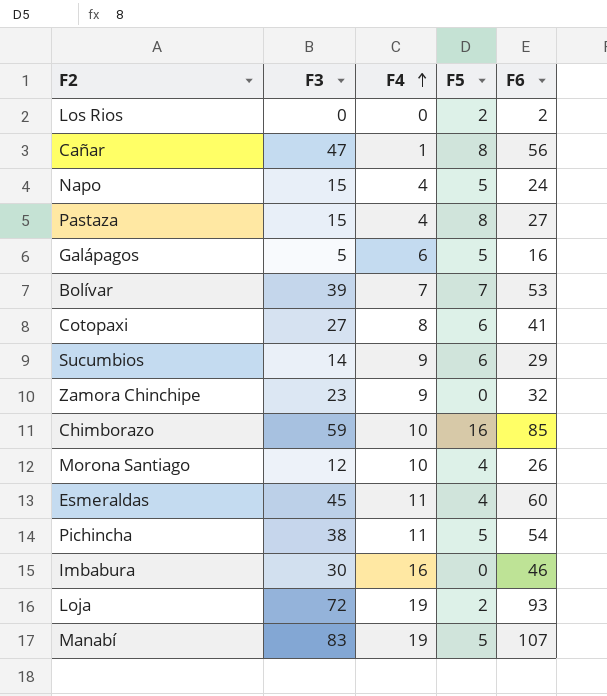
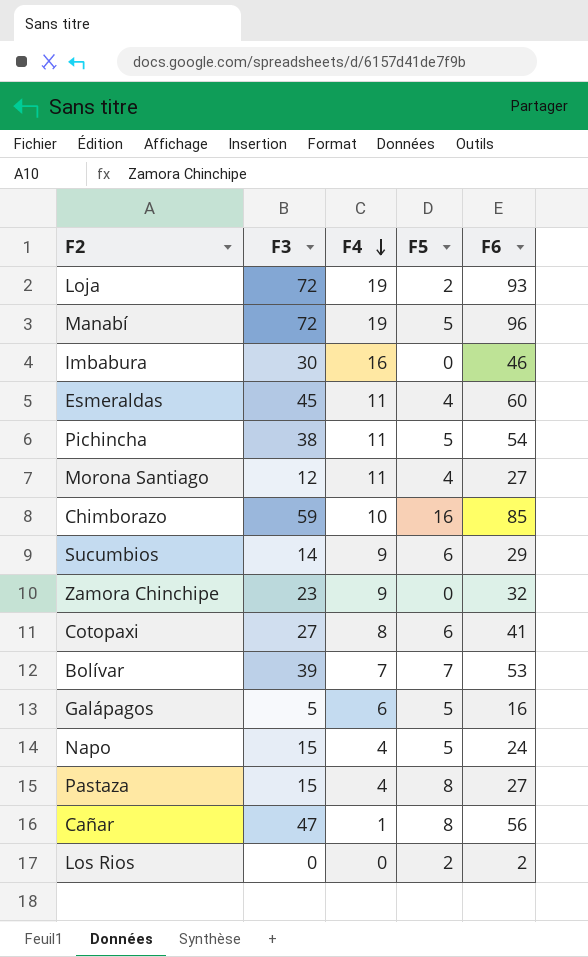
row order: F4 ascending -> F4 descending
Manabí | F3: 83 -> 72
Manabí | F6: 107 -> 96
Morona Santiago | F4: 10 -> 11
Morona Santiago | F6: 26 -> 27

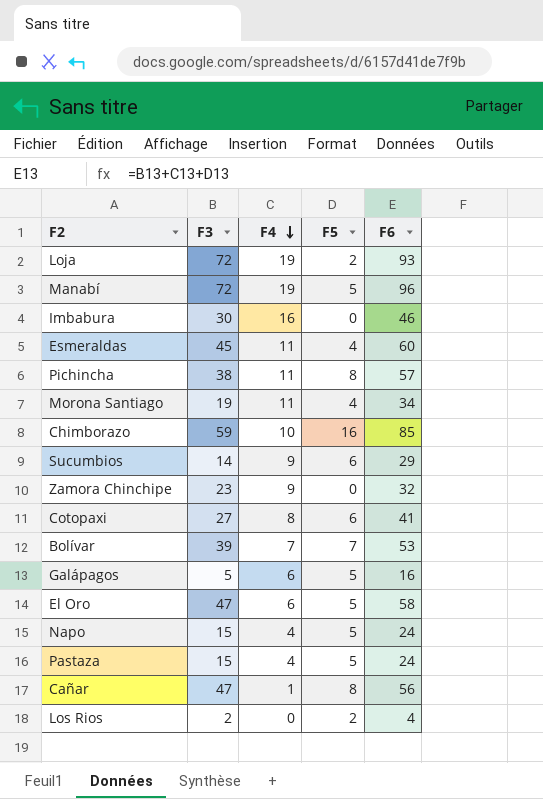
Pichincha | F5: 5 -> 8
Pichincha | F6: 54 -> 57
Morona Santiago | F3: 12 -> 19
Morona Santiago | F6: 27 -> 34
row El Oro: none -> 47 | 6 | 5 | 58
Pastaza | F5: 8 -> 5
Pastaza | F6: 27 -> 24
Los Rios | F3: 0 -> 2
Los Rios | F6: 2 -> 4

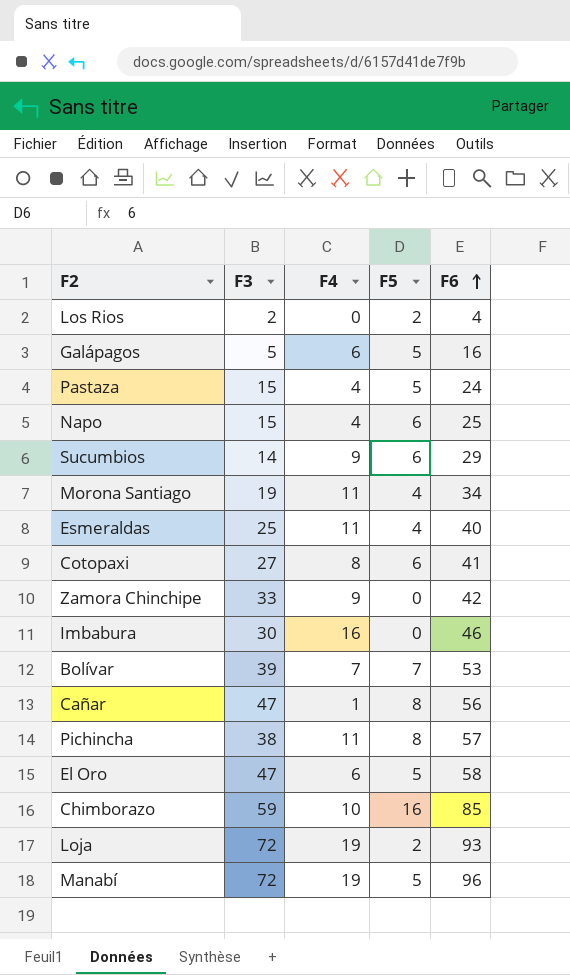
row order: F4 descending -> F6 ascending
Napo | F5: 5 -> 6
Napo | F6: 24 -> 25
Esmeraldas | F3: 45 -> 25
Esmeraldas | F6: 60 -> 40
Zamora Chinchipe | F3: 23 -> 33
Zamora Chinchipe | F6: 32 -> 42

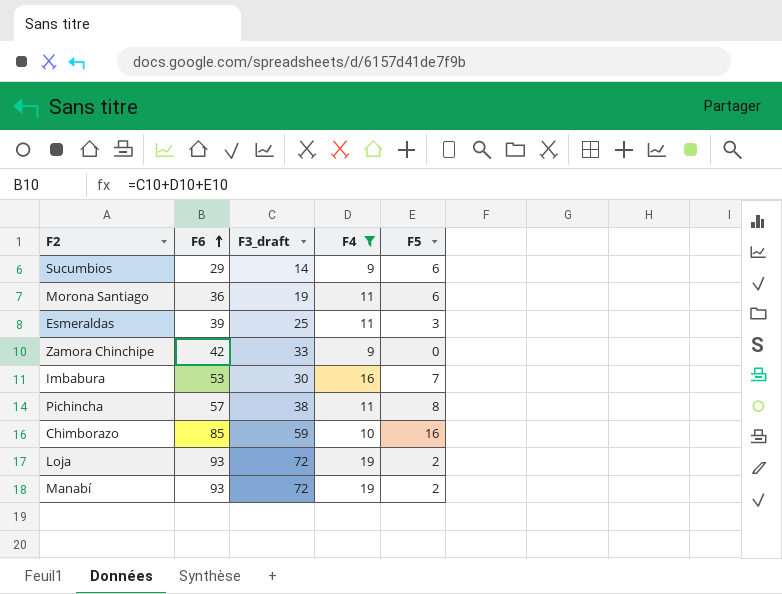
filter: none -> F4 >= 9
column F6 | position: 5 -> 2
column name: F3 -> F3_draft
Morona Santiago | F6: 34 -> 36
Morona Santiago | F5: 4 -> 6
Esmeraldas | F6: 40 -> 39
Esmeraldas | F5: 4 -> 3
Imbabura | F6: 46 -> 53
Imbabura | F5: 0 -> 7
Manabí | F6: 96 -> 93
Manabí | F5: 5 -> 2

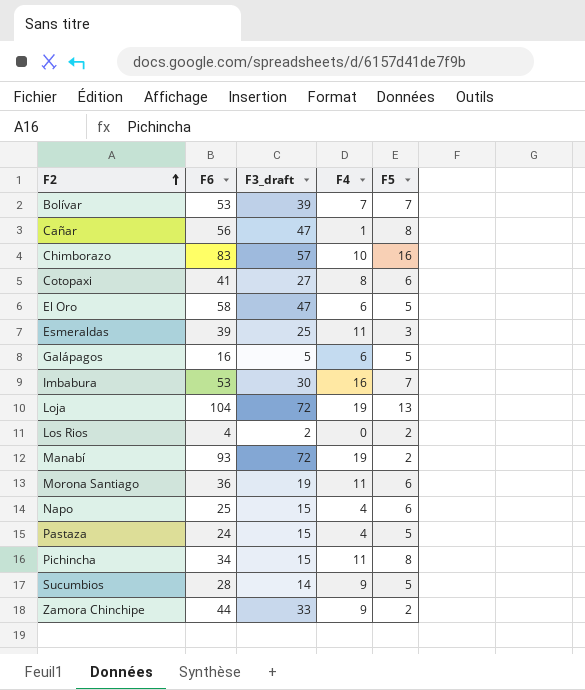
filter: F4 >= 9 -> none
row order: F6 ascending -> F2 ascending
Chimborazo | F6: 85 -> 83
Chimborazo | F3_draft: 59 -> 57
Loja | F6: 93 -> 104
Loja | F5: 2 -> 13
Pichincha | F6: 57 -> 34
Pichincha | F3_draft: 38 -> 15
Sucumbios | F6: 29 -> 28
Sucumbios | F5: 6 -> 5
Zamora Chinchipe | F6: 42 -> 44
Zamora Chinchipe | F5: 0 -> 2

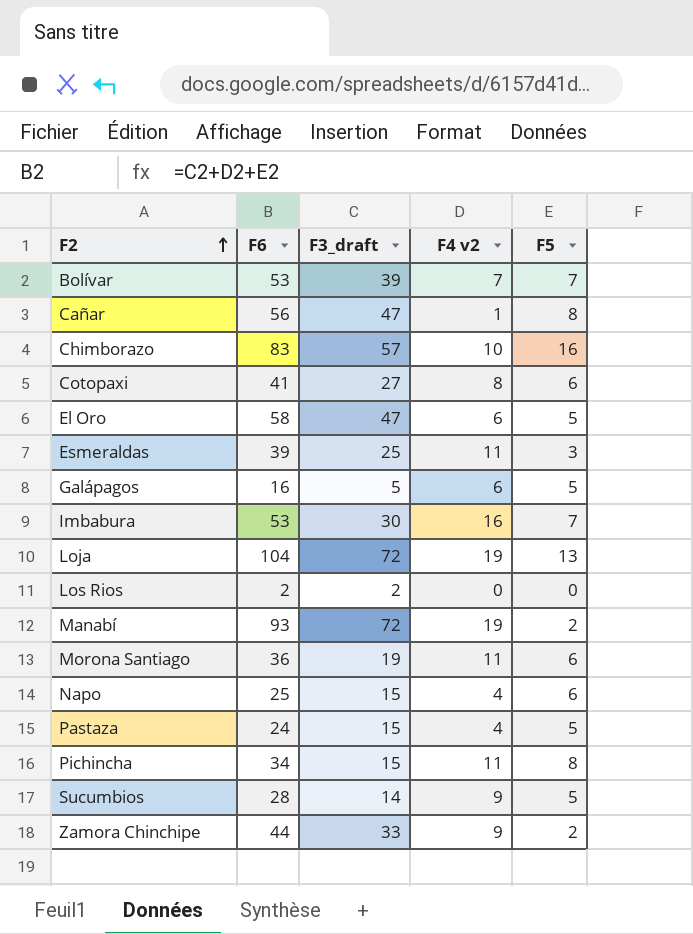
column name: F4 -> F4 v2
Los Rios | F6: 4 -> 2
Los Rios | F5: 2 -> 0

